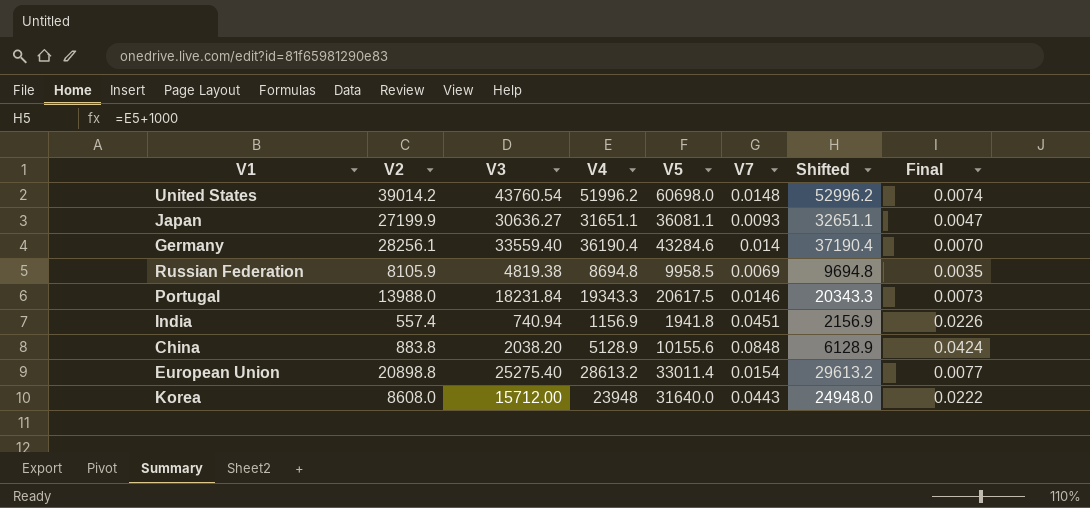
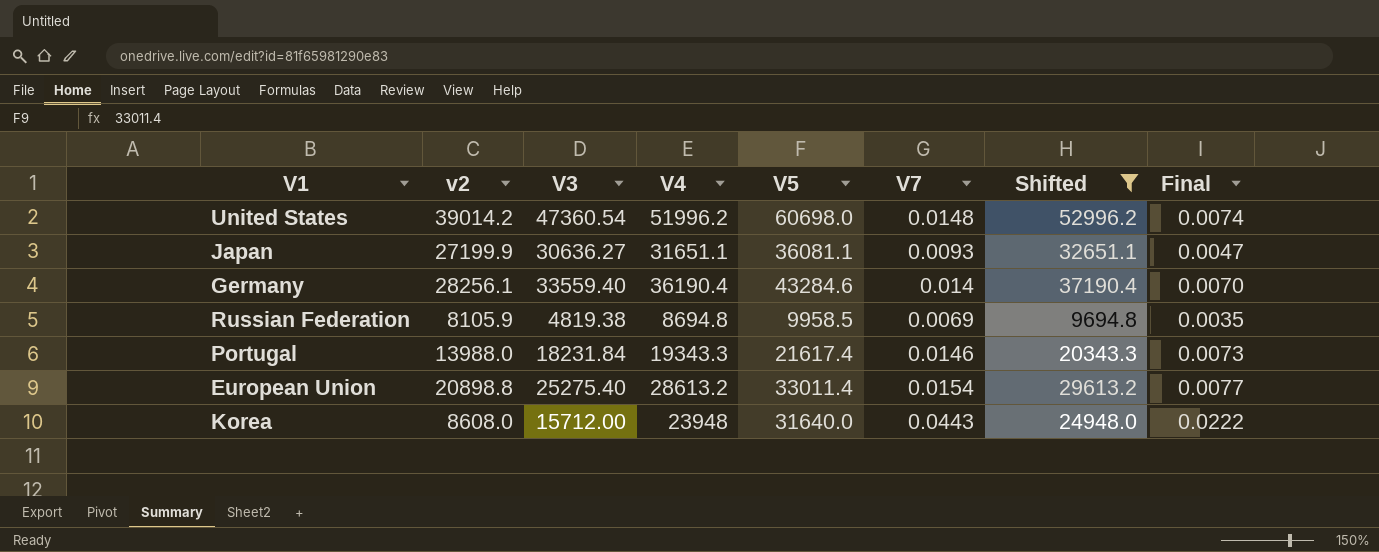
filter: none -> Shifted >= 9694.8
column name: V2 -> v2
United States | V3: 43760.54 -> 47360.54
Portugal | V5: 20617.5 -> 21617.4

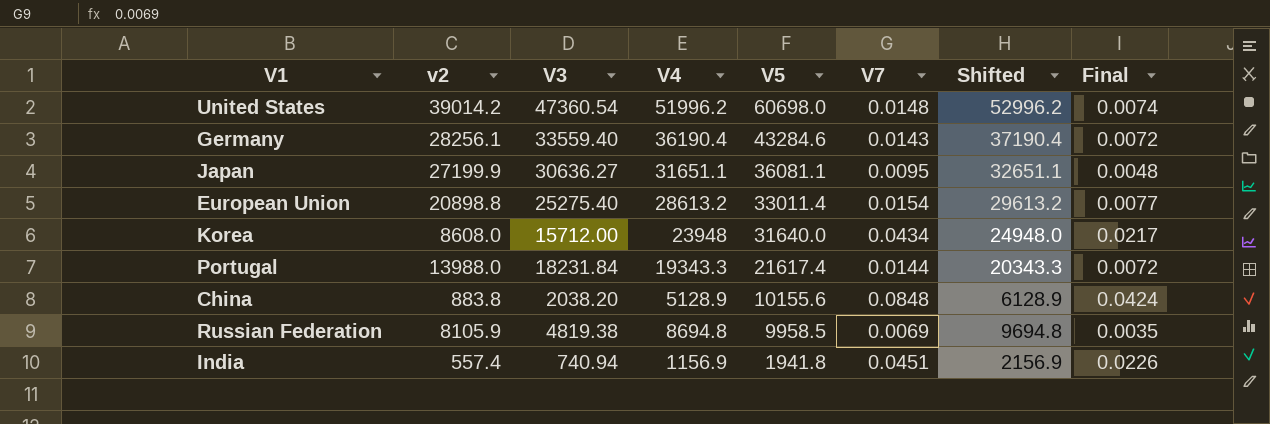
filter: Shifted >= 9694.8 -> none
row order: none -> V5 descending
Germany | V7: 0.014 -> 0.0143
Germany | Final: 0.0070 -> 0.0072
Japan | V7: 0.0093 -> 0.0095
Japan | Final: 0.0047 -> 0.0048
Korea | V7: 0.0443 -> 0.0434
Korea | Final: 0.0222 -> 0.0217
Portugal | V7: 0.0146 -> 0.0144
Portugal | Final: 0.0073 -> 0.0072

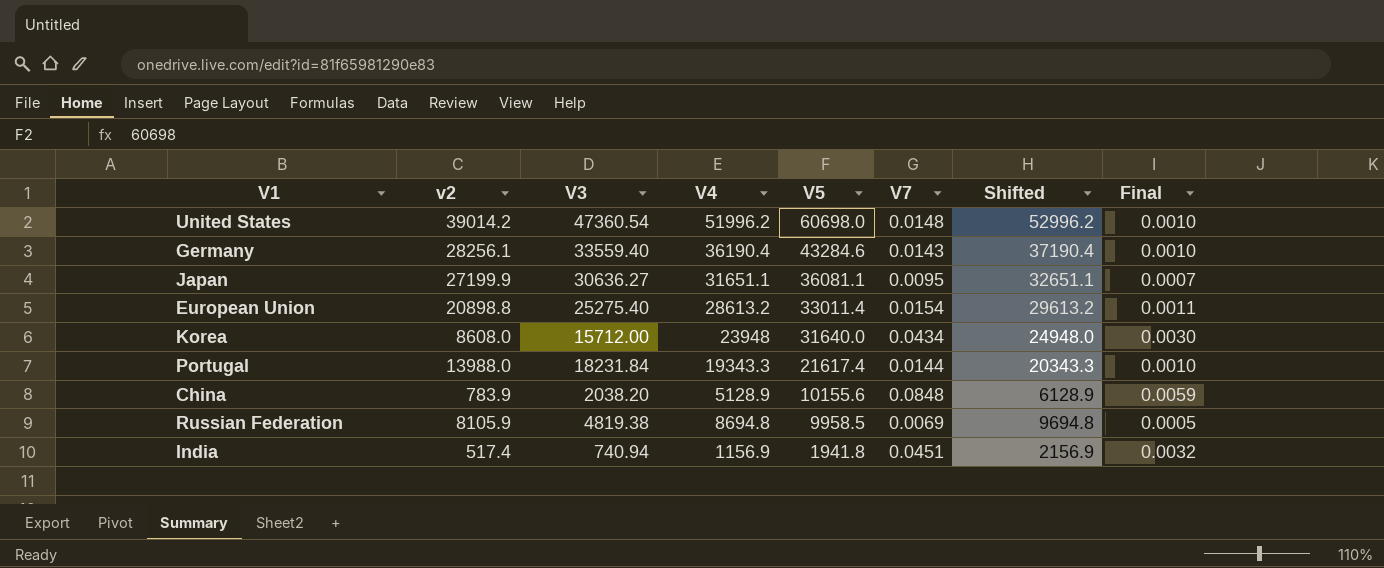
column Final | formula: [V7] * 0.5 -> [V7] * 0.07
China | v2: 883.8 -> 783.9
India | v2: 557.4 -> 517.4

